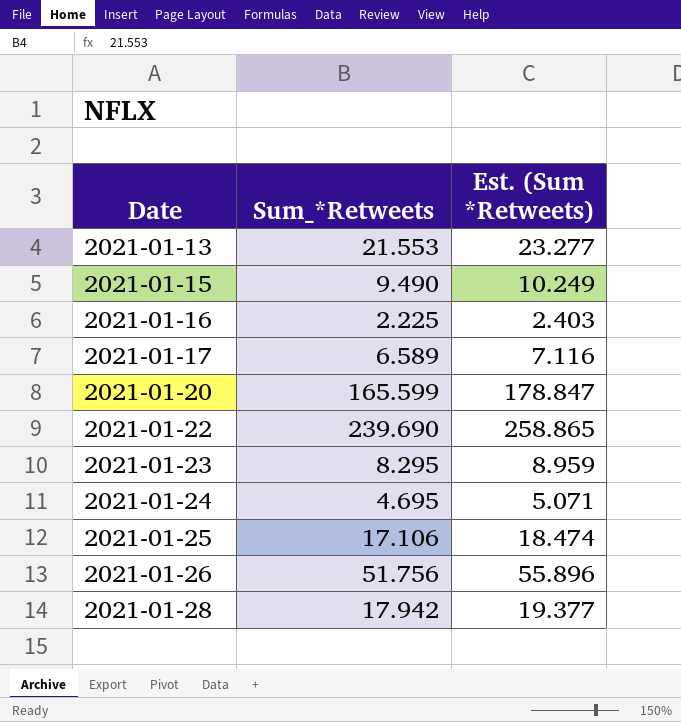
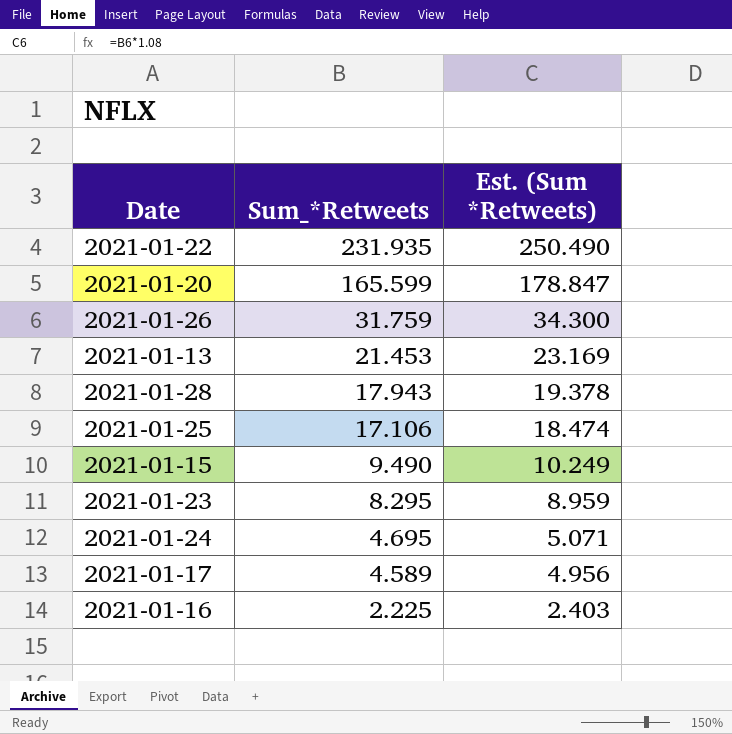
row order: Date ascending -> Sum_*Retweets descending
2021-01-22 | Sum_*Retweets: 239.690 -> 231.935
2021-01-22 | Est. (Sum *Retweets): 258.865 -> 250.490
2021-01-26 | Sum_*Retweets: 51.756 -> 31.759
2021-01-26 | Est. (Sum *Retweets): 55.896 -> 34.300
2021-01-13 | Sum_*Retweets: 21.553 -> 21.453
2021-01-13 | Est. (Sum *Retweets): 23.277 -> 23.169
2021-01-28 | Sum_*Retweets: 17.942 -> 17.943
2021-01-28 | Est. (Sum *Retweets): 19.377 -> 19.378
2021-01-17 | Sum_*Retweets: 6.589 -> 4.589
2021-01-17 | Est. (Sum *Retweets): 7.116 -> 4.956

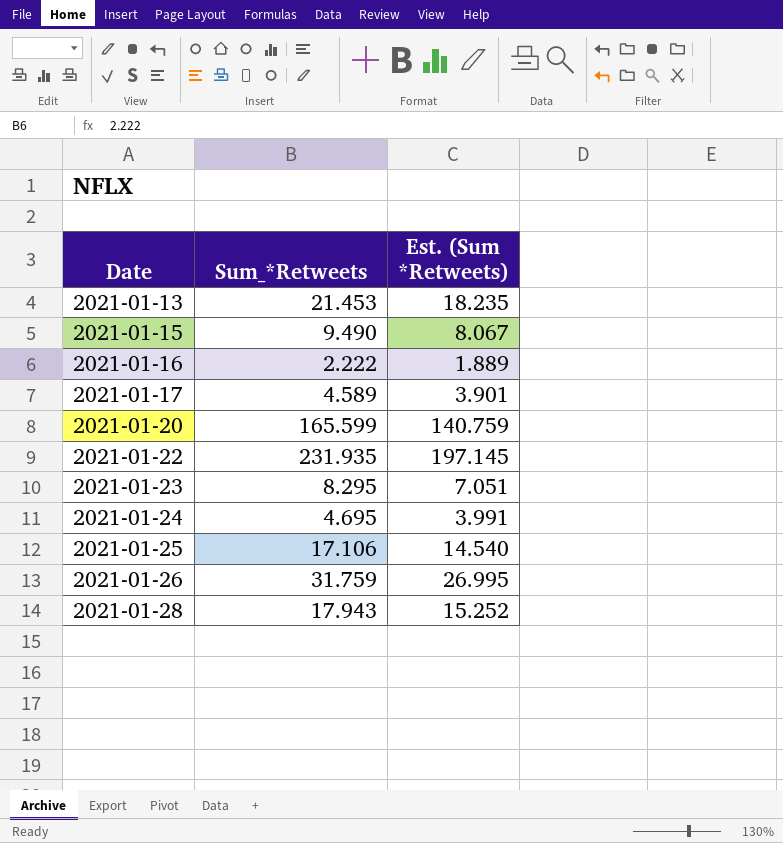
row order: Sum_*Retweets descending -> Date ascending
column Est. (Sum *Retweets) | formula: [Sum_*Retweets] * 1.08 -> [Sum_*Retweets] * 0.85
2021-01-16 | Sum_*Retweets: 2.225 -> 2.222

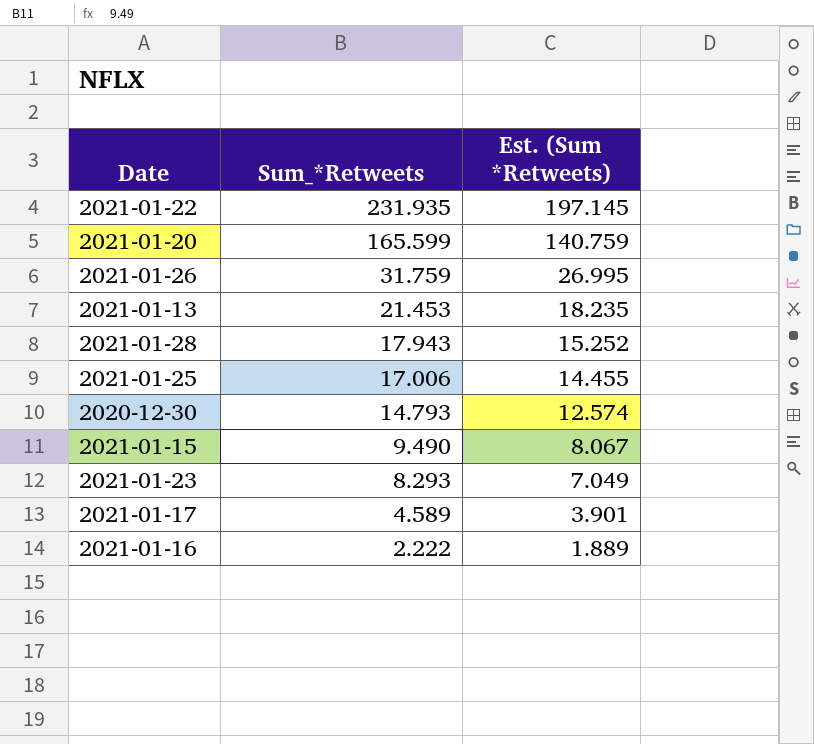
row order: Date ascending -> Sum_*Retweets descending
row 2021-01-24: 4.695 | 3.991 -> none
2021-01-25 | Sum_*Retweets: 17.106 -> 17.006
2021-01-25 | Est. (Sum *Retweets): 14.540 -> 14.455
row 2020-12-30: none -> 14.793 | 12.574
2021-01-23 | Sum_*Retweets: 8.295 -> 8.293
2021-01-23 | Est. (Sum *Retweets): 7.051 -> 7.049

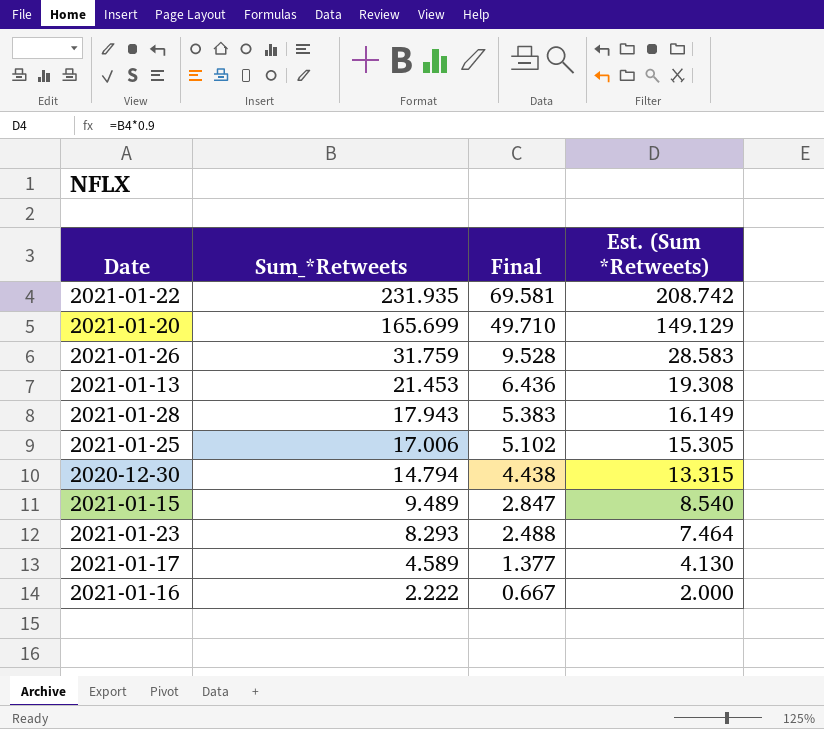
column Final | formula: none -> [Sum_*Retweets] * 0.3
column Est. (Sum *Retweets) | formula: [Sum_*Retweets] * 0.85 -> [Sum_*Retweets] * 0.9
2021-01-20 | Sum_*Retweets: 165.599 -> 165.699
2020-12-30 | Sum_*Retweets: 14.793 -> 14.794
2021-01-15 | Sum_*Retweets: 9.490 -> 9.489

